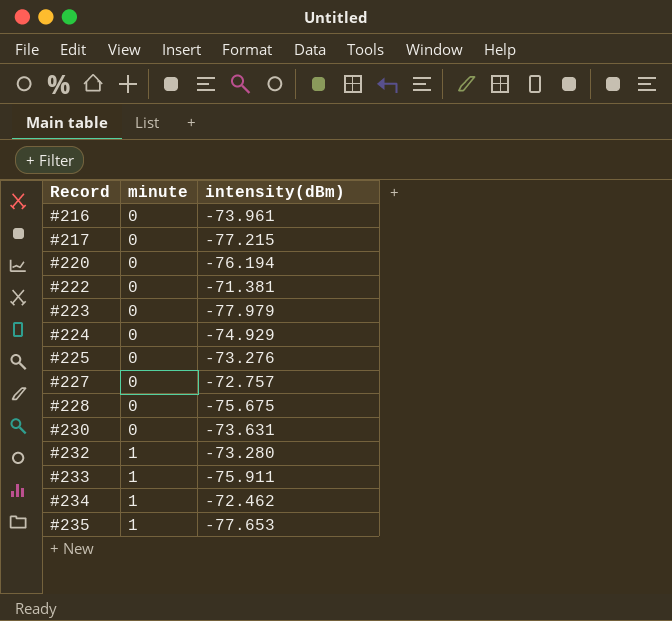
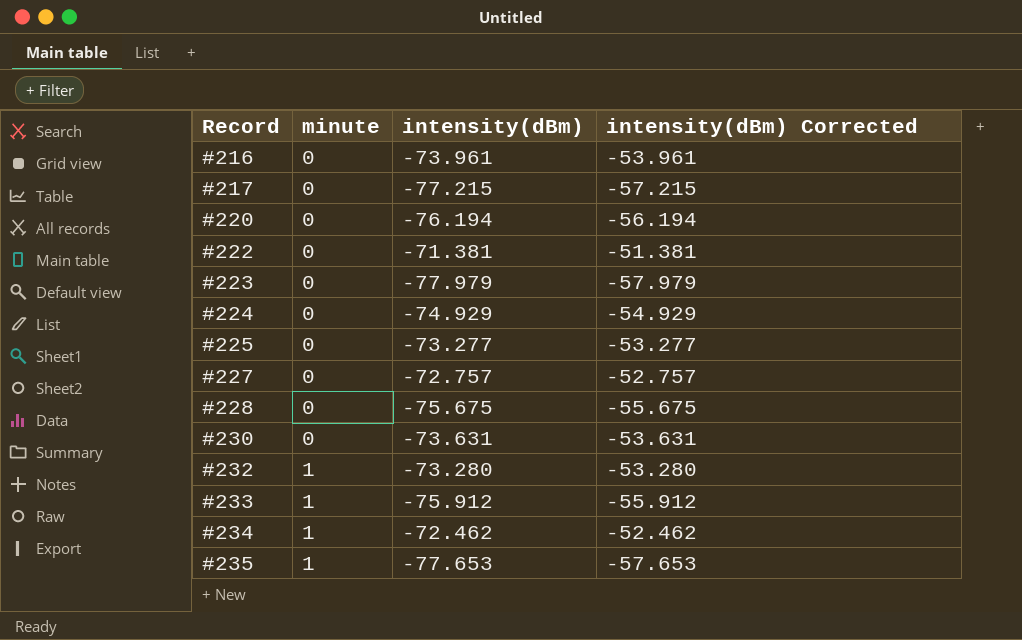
column intensity(dBm) Corrected | formula: none -> [intensity(dBm)] + 20
#225 | intensity(dBm): -73.276 -> -73.277
#233 | intensity(dBm): -75.911 -> -75.912

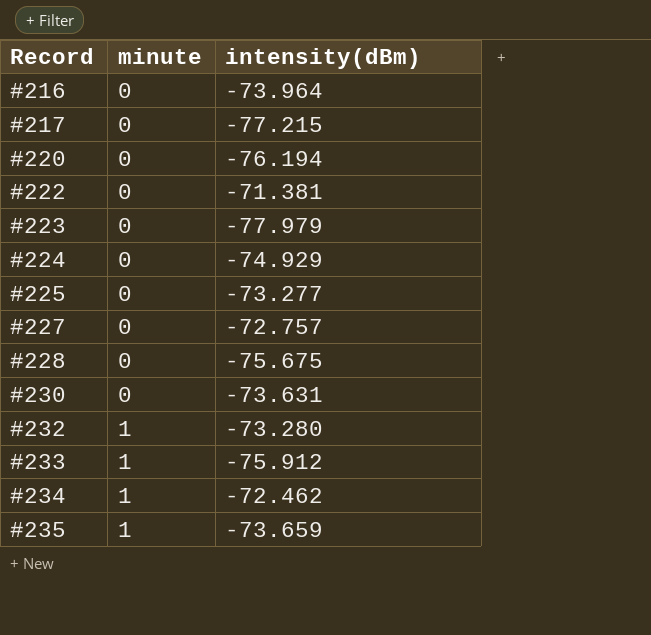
column intensity(dBm) Corrected | formula: [intensity(dBm)] + 20 -> none
#216 | intensity(dBm): -73.961 -> -73.964
#235 | intensity(dBm): -77.653 -> -73.659

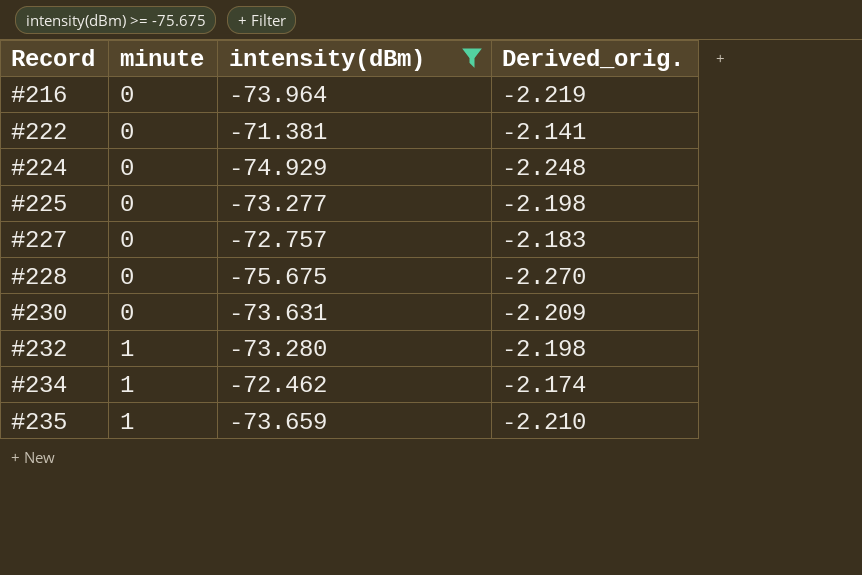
filter: none -> intensity(dBm) >= -75.675
column Derived_orig. | formula: none -> [intensity(dBm)] * 0.03

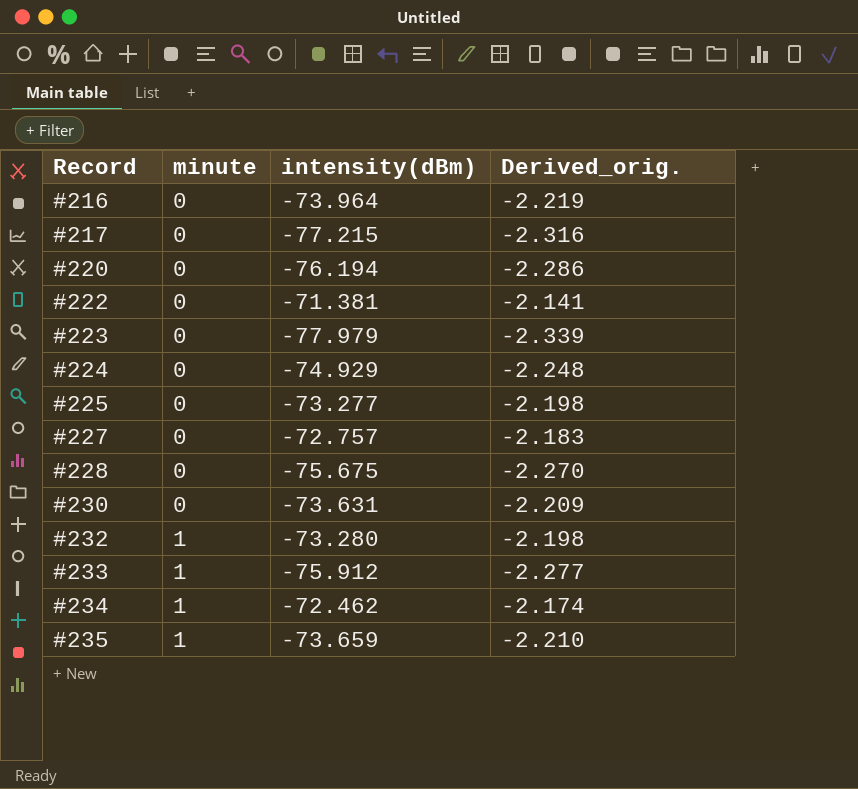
filter: intensity(dBm) >= -75.675 -> none

